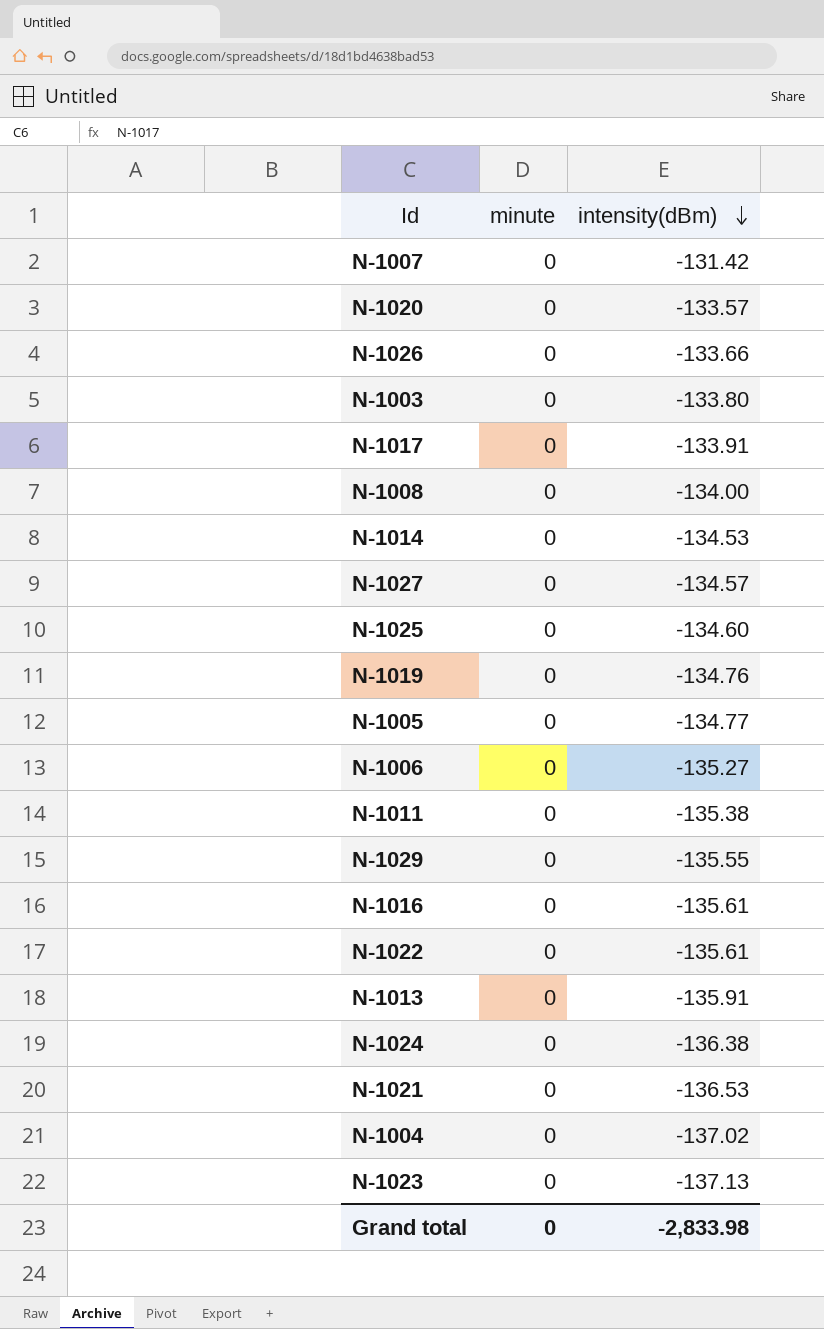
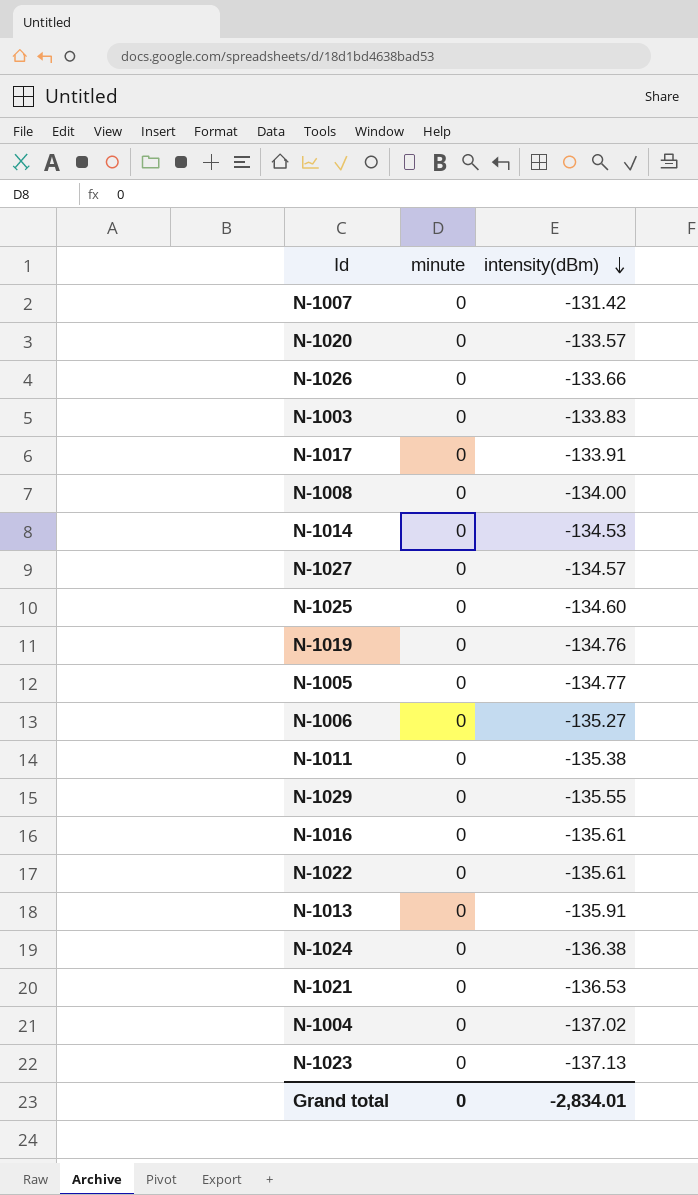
N-1003 | intensity(dBm): -133.80 -> -133.83
Grand total | intensity(dBm): -2,833.98 -> -2,834.01

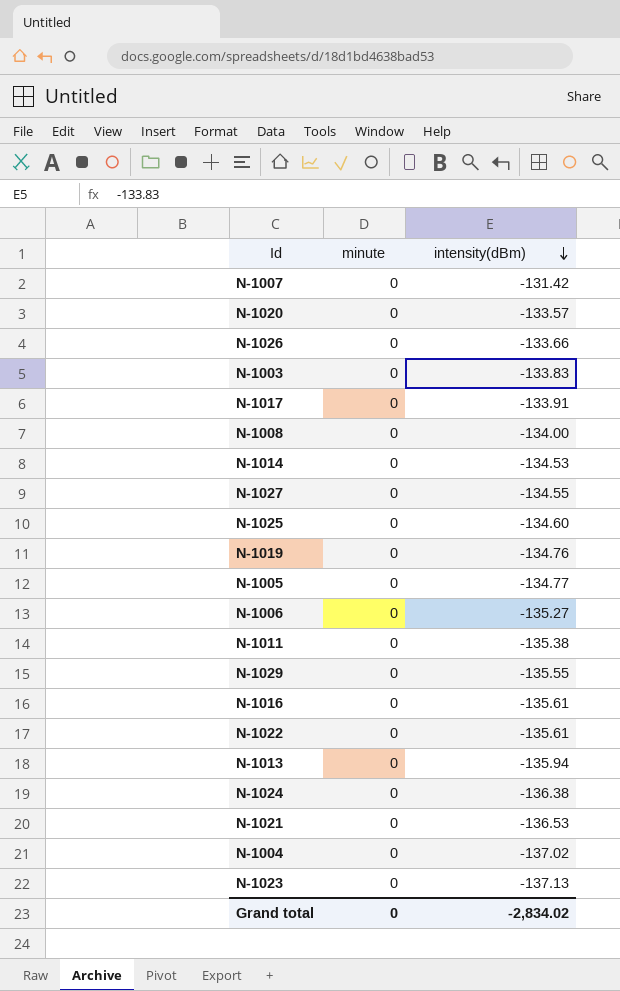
N-1027 | intensity(dBm): -134.57 -> -134.55
N-1013 | intensity(dBm): -135.91 -> -135.94
Grand total | intensity(dBm): -2,834.01 -> -2,834.02

